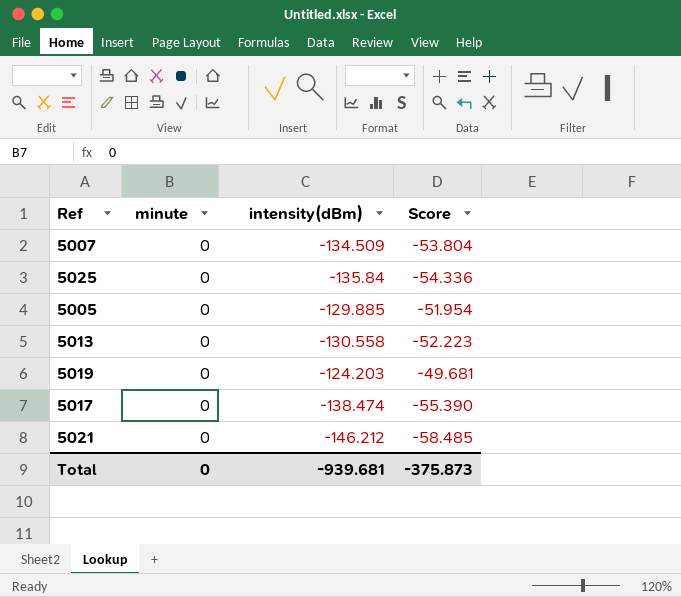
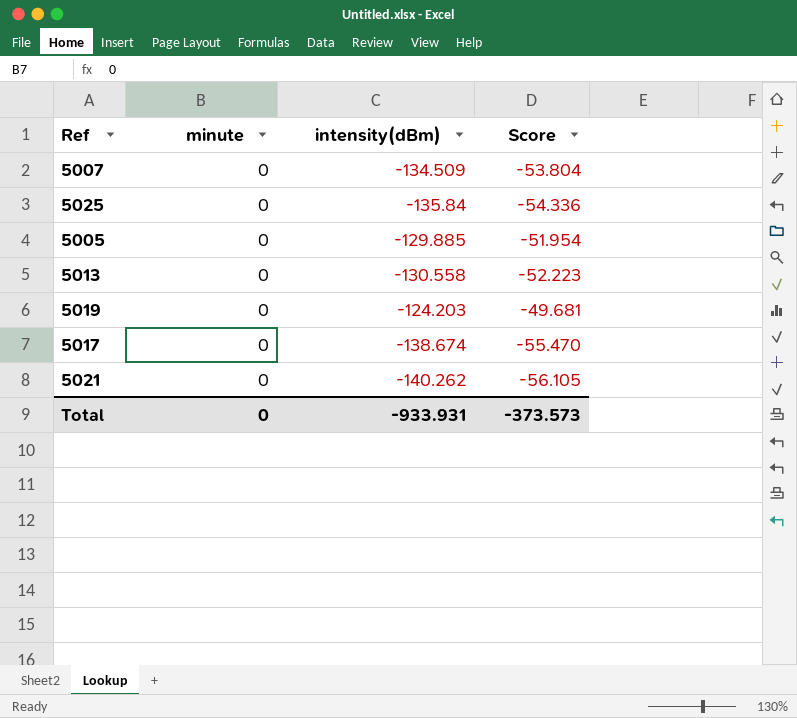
5017 | intensity(dBm): -138.474 -> -138.674
5017 | Score: -55.390 -> -55.470
5021 | intensity(dBm): -146.212 -> -140.262
5021 | Score: -58.485 -> -56.105
Total | intensity(dBm): -939.681 -> -933.931
Total | Score: -375.873 -> -373.573

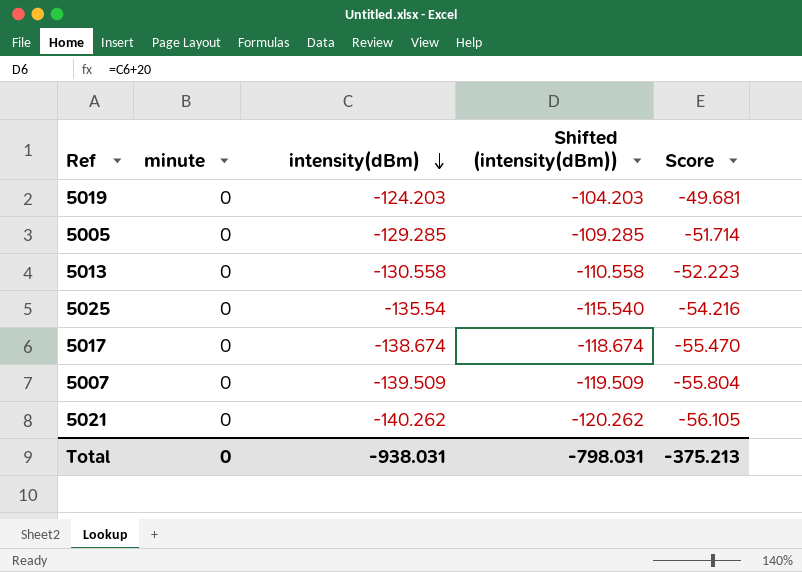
row order: none -> intensity(dBm) descending
column Shifted (intensity(dBm)) | formula: none -> [intensity(dBm)] + 20
5005 | intensity(dBm): -129.885 -> -129.285
5005 | Score: -51.954 -> -51.714
5025 | intensity(dBm): -135.84 -> -135.54
5025 | Score: -54.336 -> -54.216
5007 | intensity(dBm): -134.509 -> -139.509
5007 | Score: -53.804 -> -55.804
Total | intensity(dBm): -933.931 -> -938.031
Total | Score: -373.573 -> -375.213

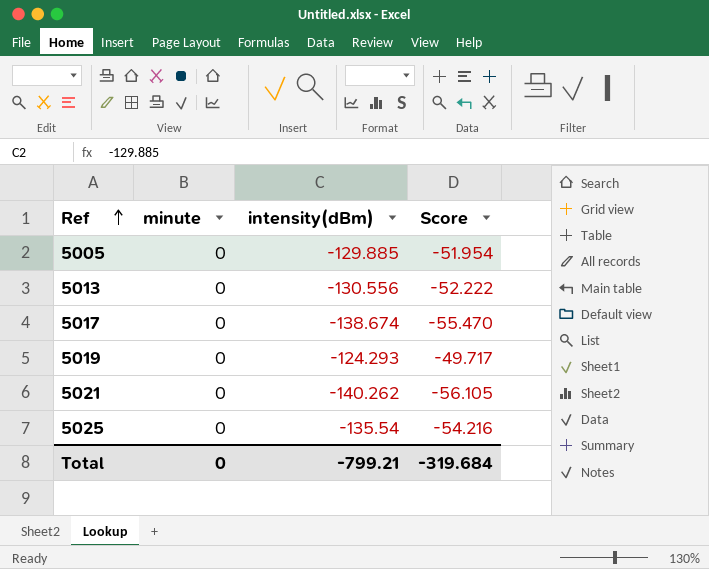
row order: intensity(dBm) descending -> Ref ascending
column Shifted (intensity(dBm)) | formula: [intensity(dBm)] + 20 -> none
row 5007: 0 | -139.509 | -119.509 | -55.804 -> none
5005 | intensity(dBm): -129.285 -> -129.885
5005 | Score: -51.714 -> -51.954
5013 | intensity(dBm): -130.558 -> -130.556
5013 | Score: -52.223 -> -52.222
5019 | intensity(dBm): -124.203 -> -124.293
5019 | Score: -49.681 -> -49.717
Total | intensity(dBm): -938.031 -> -799.21
Total | Score: -375.213 -> -319.684

